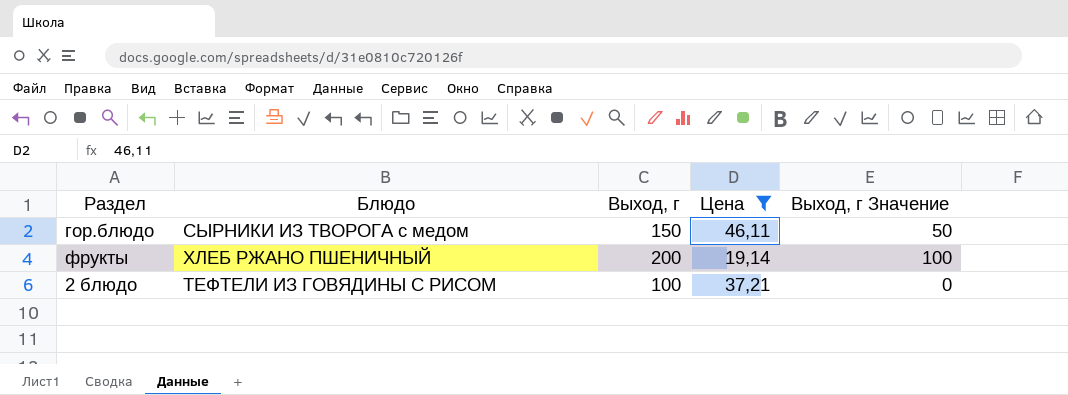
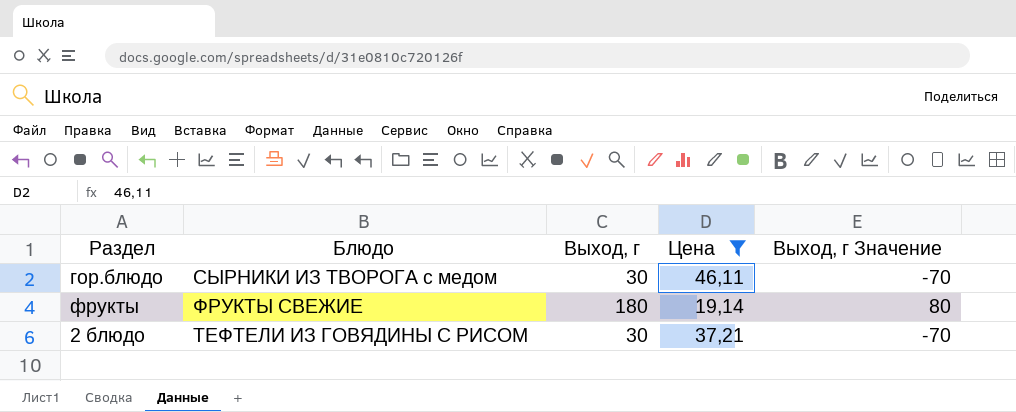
гор.блюдо | Выход, г: 150 -> 30
гор.блюдо | Выход, г Значение: 50 -> -70
фрукты | Блюдо: ХЛЕБ РЖАНО ПШЕНИЧНЫЙ -> ФРУКТЫ СВЕЖИЕ
фрукты | Выход, г: 200 -> 180
фрукты | Выход, г Значение: 100 -> 80
2 блюдо | Выход, г: 100 -> 30
2 блюдо | Выход, г Значение: 0 -> -70

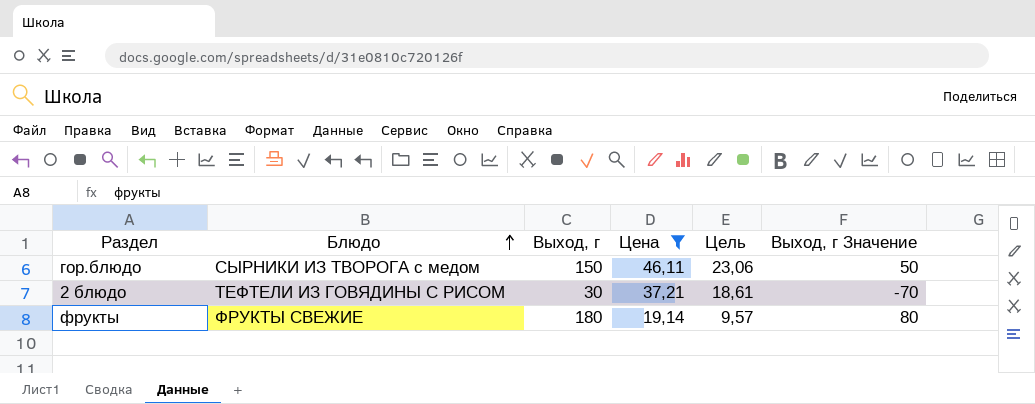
row order: none -> Блюдо ascending
column Цель | formula: none -> [Цена] * 0,5
гор.блюдо | Выход, г: 30 -> 150
гор.блюдо | Выход, г Значение: -70 -> 50

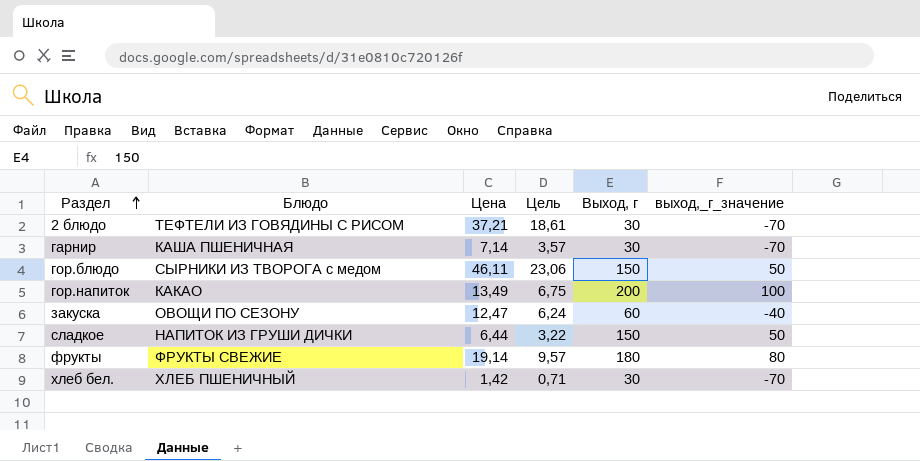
filter: Цена >= 19,14 -> none
row order: Блюдо ascending -> Раздел ascending
column Выход, г | position: 3 -> 5
column name: Выход, г Значение -> выход,_г_значение

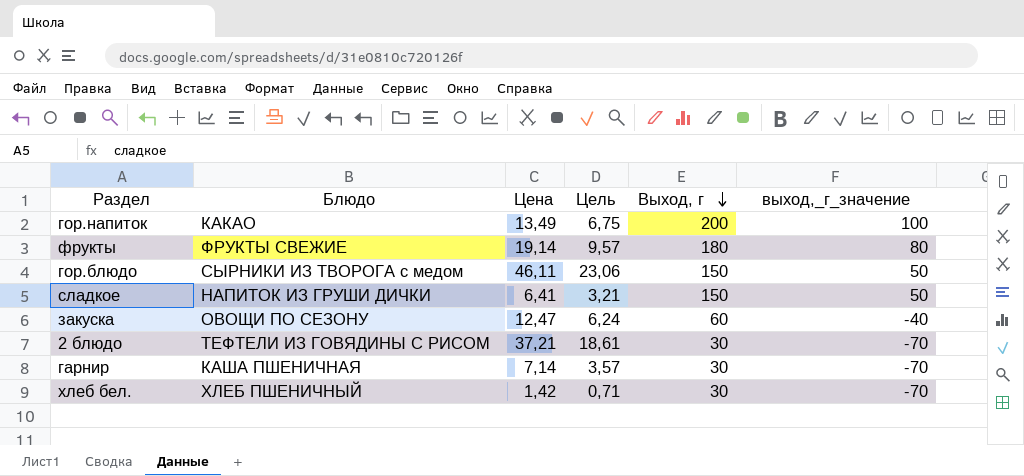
row order: Раздел ascending -> Выход, г descending
сладкое | Цена: 6,44 -> 6,41
сладкое | Цель: 3,22 -> 3,21

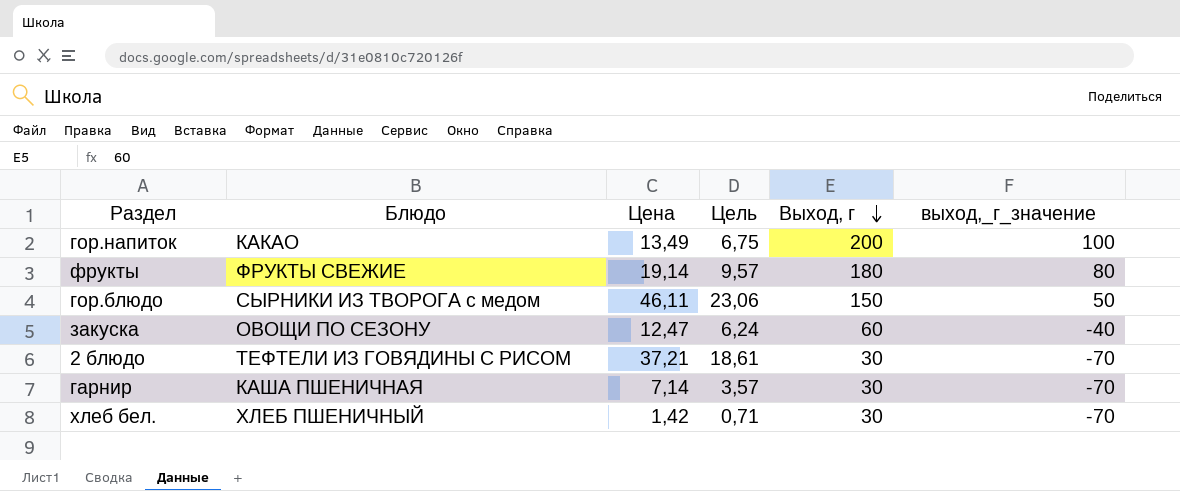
row сладкое: НАПИТОК ИЗ ГРУШИ ДИЧКИ | 6,41 | 3,21 | 150 | 50 -> none

